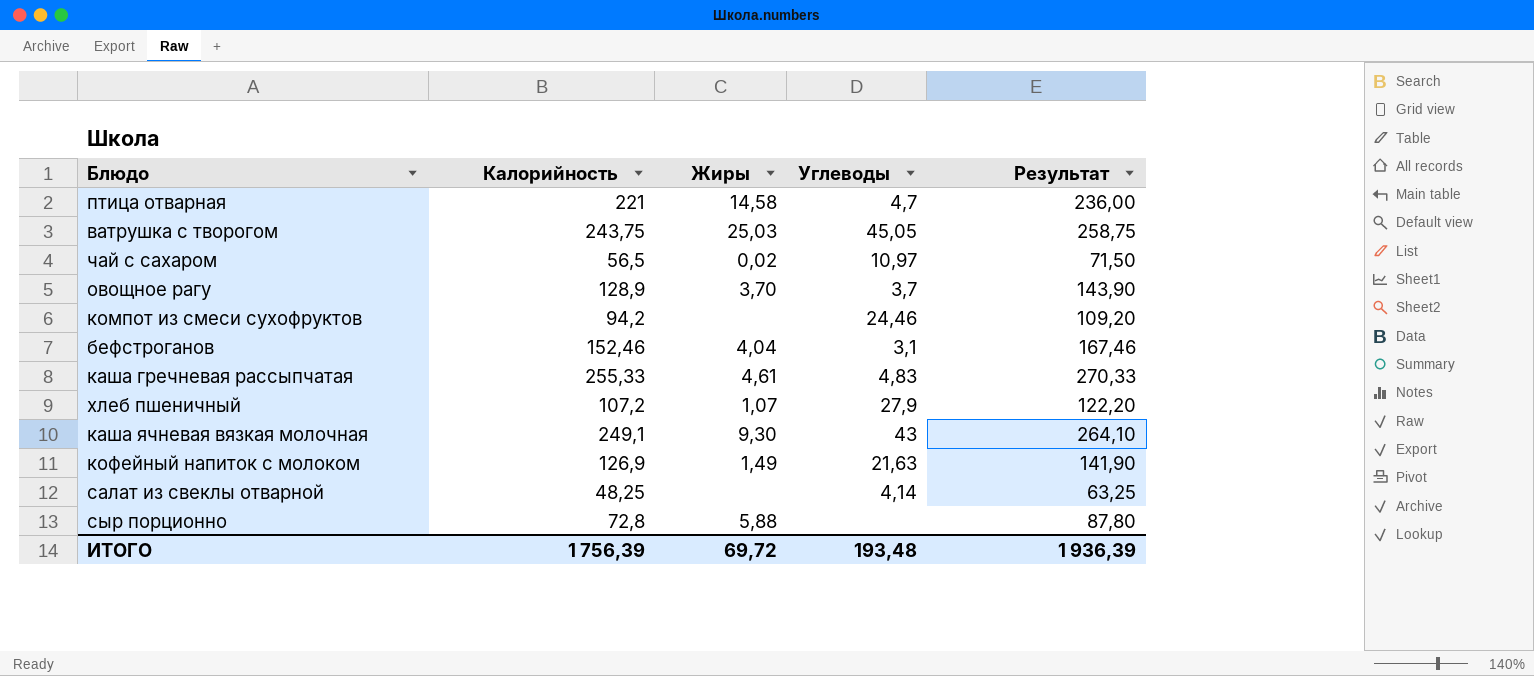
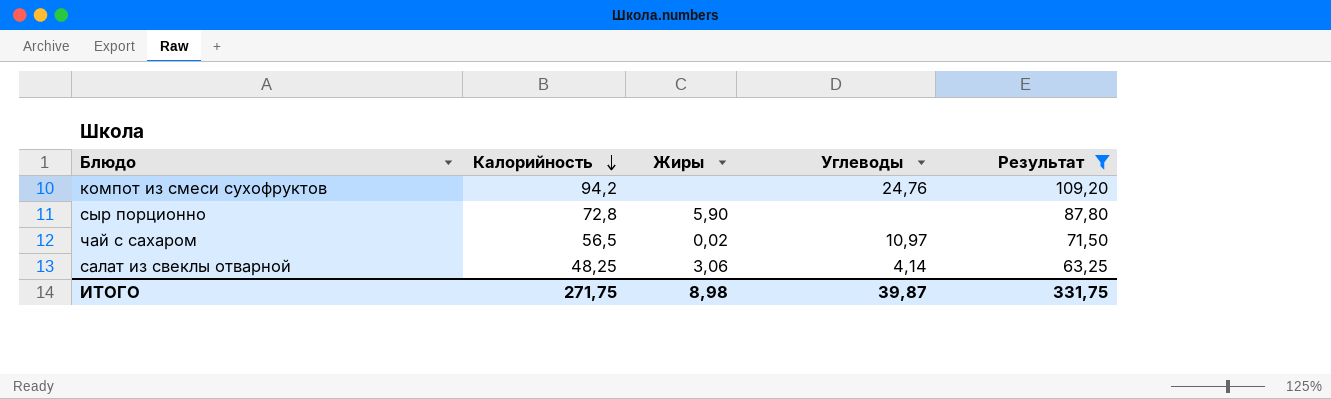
filter: none -> Результат <= 109,20
row order: none -> Калорийность descending
компот из смеси сухофруктов | Углеводы: 24,46 -> 24,76
сыр порционно | Жиры: 5,88 -> 5,90
салат из свеклы отварной | Жиры: none -> 3,06
ИТОГО | Калорийность: 1 756,39 -> 271,75
ИТОГО | Жиры: 69,72 -> 8,98
ИТОГО | Углеводы: 193,48 -> 39,87
ИТОГО | Результат: 1 936,39 -> 331,75

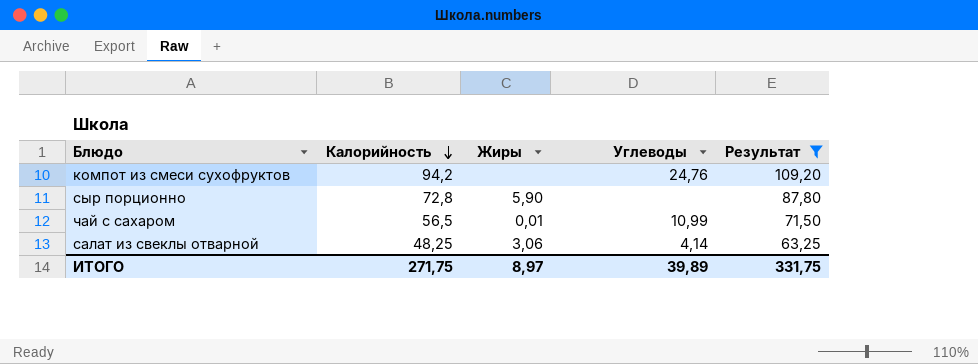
чай с сахаром | Жиры: 0,02 -> 0,01
чай с сахаром | Углеводы: 10,97 -> 10,99
ИТОГО | Жиры: 8,98 -> 8,97
ИТОГО | Углеводы: 39,87 -> 39,89

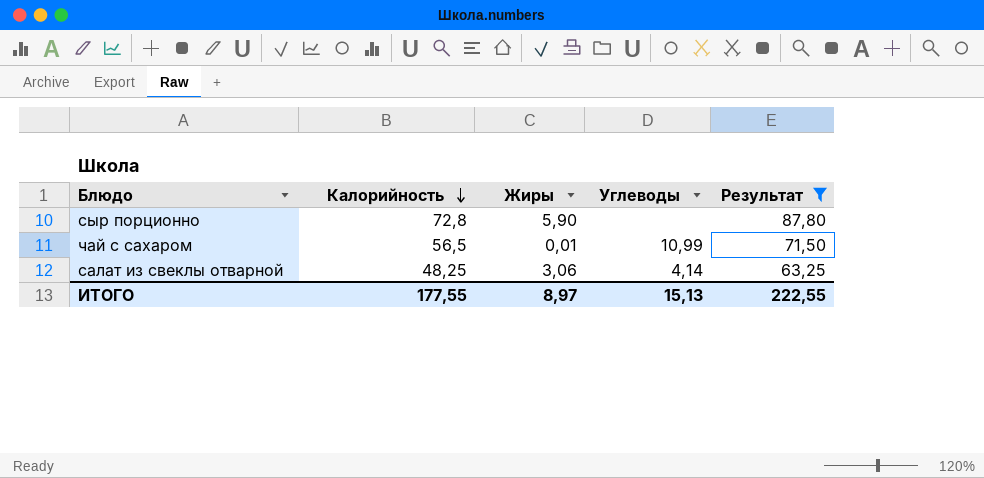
row компот из смеси сухофруктов: 94,2 | none | 24,76 | 109,20 -> none
ИТОГО | Калорийность: 271,75 -> 177,55
ИТОГО | Углеводы: 39,89 -> 15,13
ИТОГО | Результат: 331,75 -> 222,55

